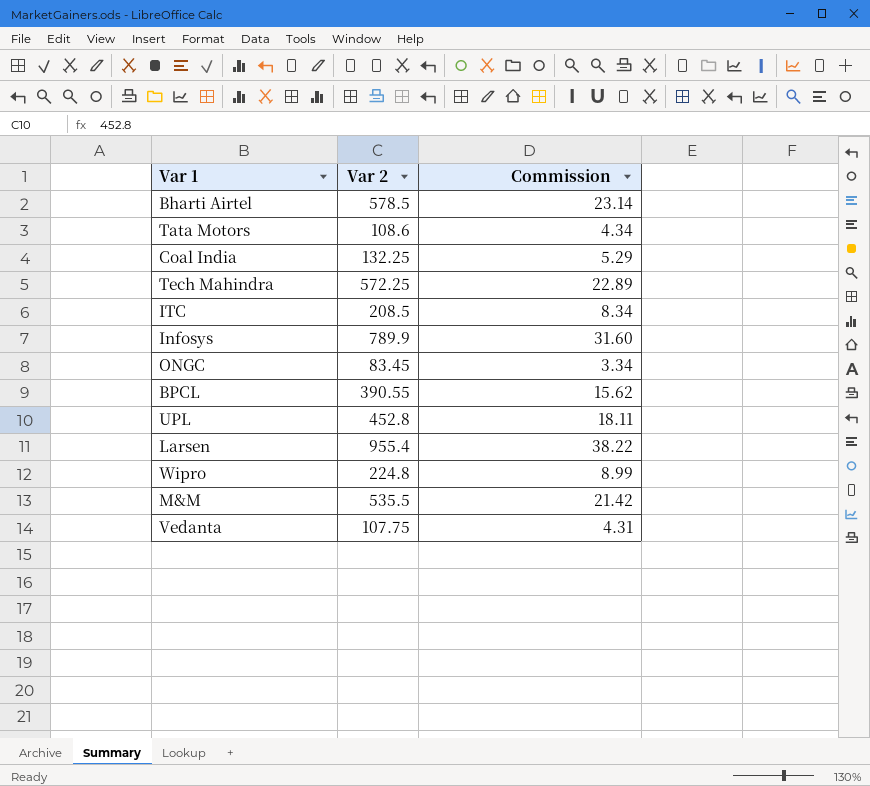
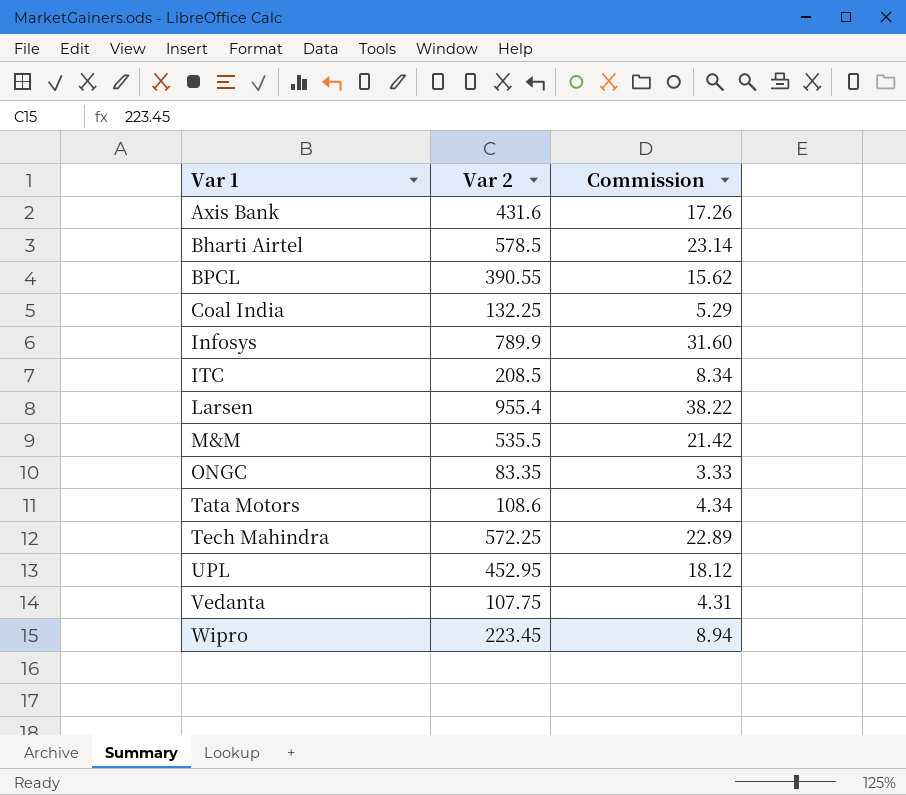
row order: none -> Var 1 ascending
row Axis Bank: none -> 431.6 | 17.26
ONGC | Var 2: 83.45 -> 83.35
ONGC | Commission: 3.34 -> 3.33
UPL | Var 2: 452.8 -> 452.95
UPL | Commission: 18.11 -> 18.12
Wipro | Var 2: 224.8 -> 223.45
Wipro | Commission: 8.99 -> 8.94

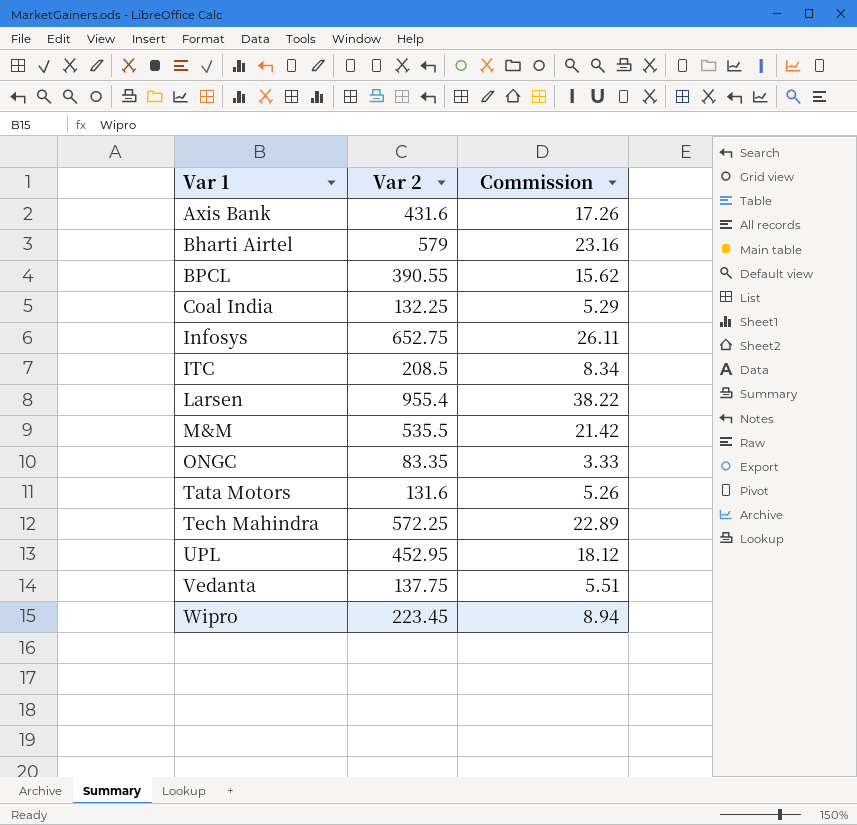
Bharti Airtel | Var 2: 578.5 -> 579
Bharti Airtel | Commission: 23.14 -> 23.16
Infosys | Var 2: 789.9 -> 652.75
Infosys | Commission: 31.60 -> 26.11
Tata Motors | Var 2: 108.6 -> 131.6
Tata Motors | Commission: 4.34 -> 5.26
Vedanta | Var 2: 107.75 -> 137.75
Vedanta | Commission: 4.31 -> 5.51

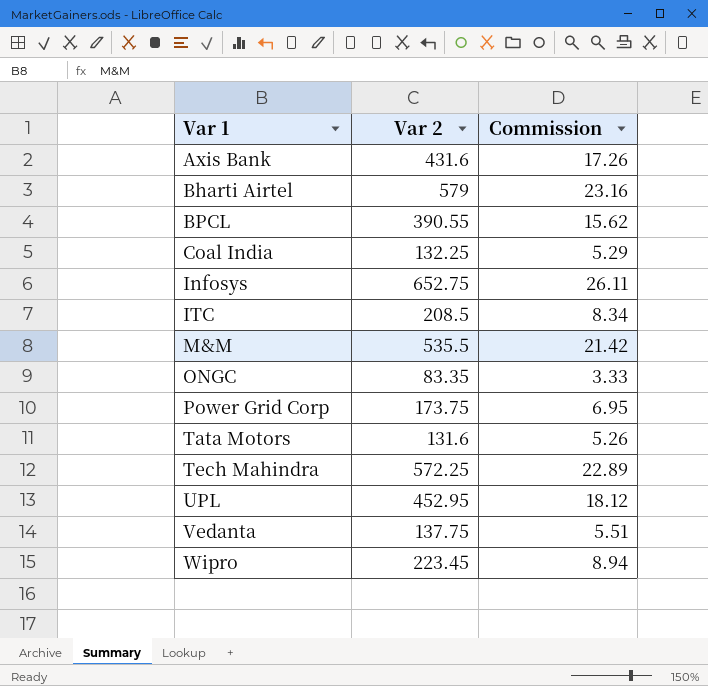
row Larsen: 955.4 | 38.22 -> none
row Power Grid Corp: none -> 173.75 | 6.95

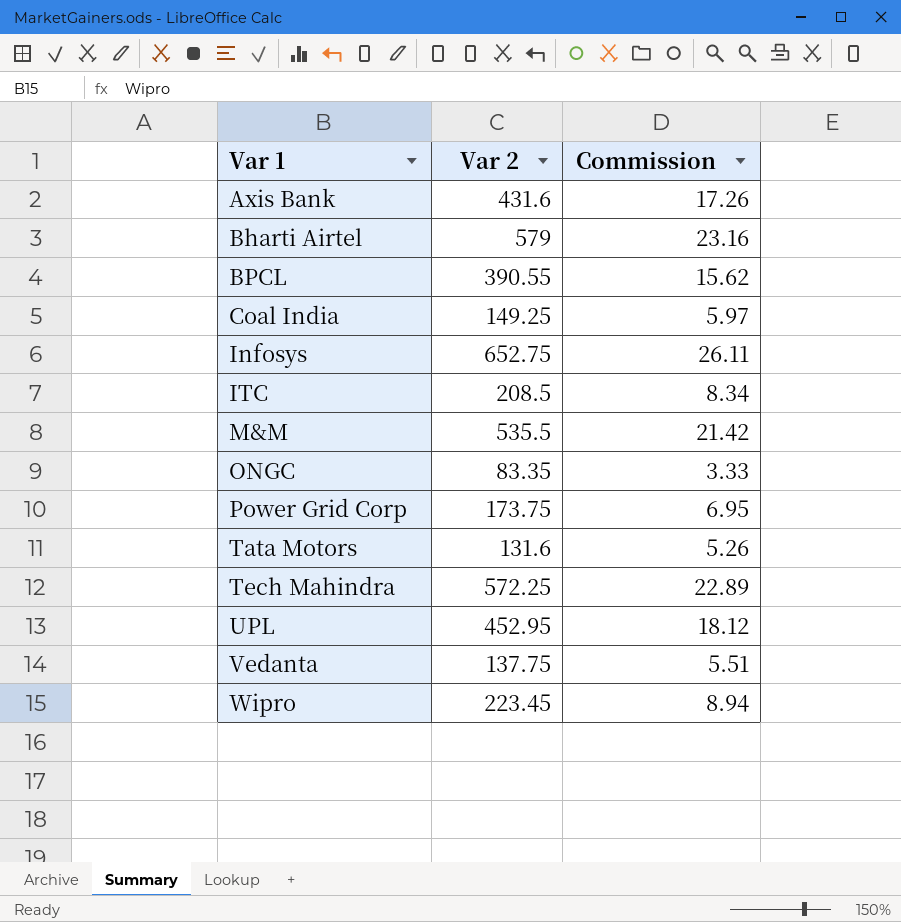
Coal India | Var 2: 132.25 -> 149.25
Coal India | Commission: 5.29 -> 5.97

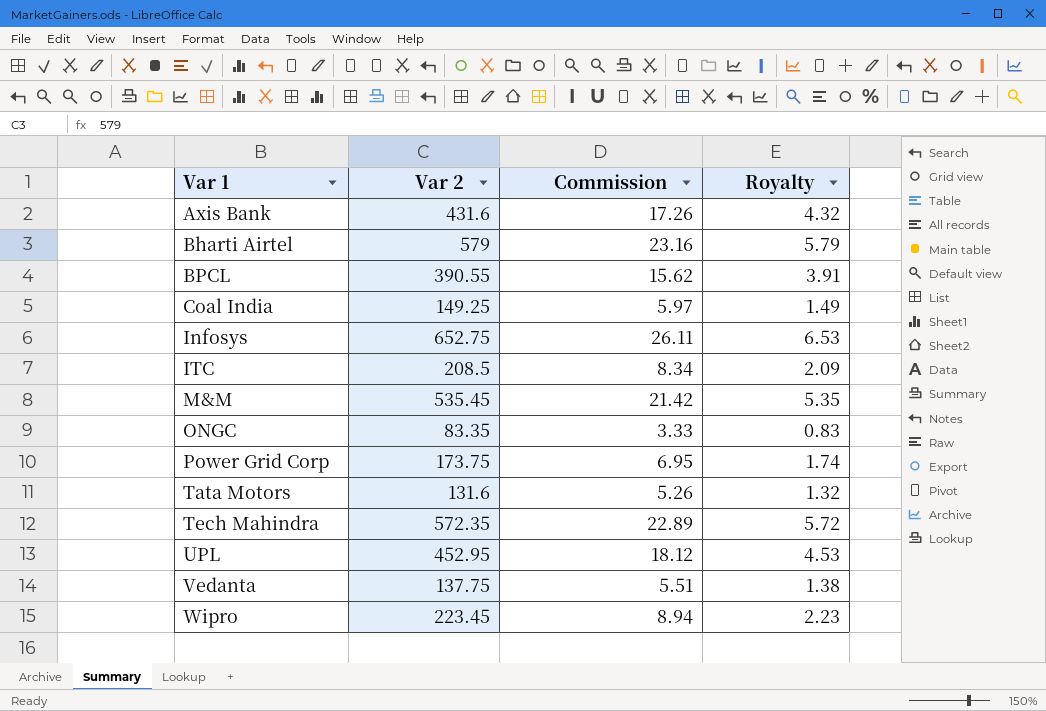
column Royalty | formula: none -> [Var 2] * 0.01
M&M | Var 2: 535.5 -> 535.45
Tech Mahindra | Var 2: 572.25 -> 572.35

